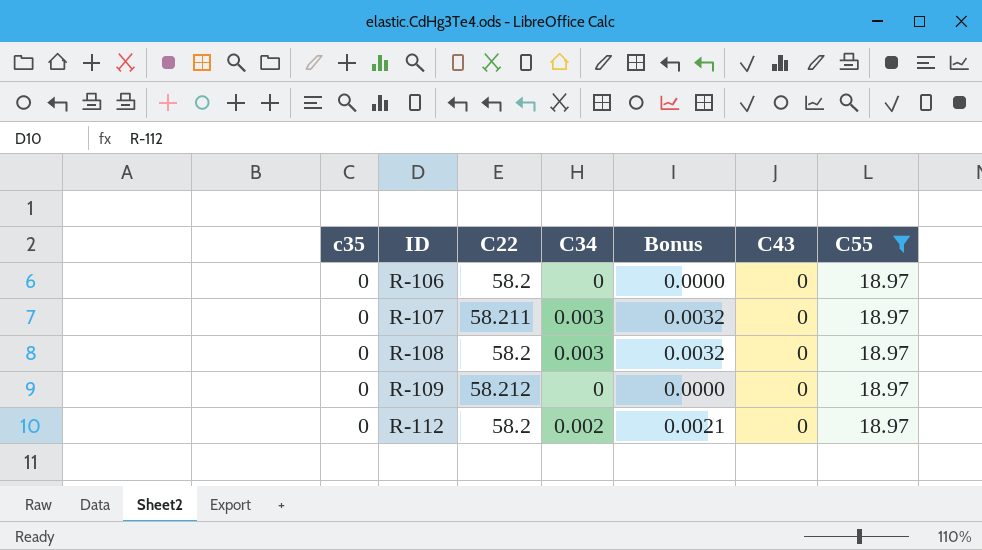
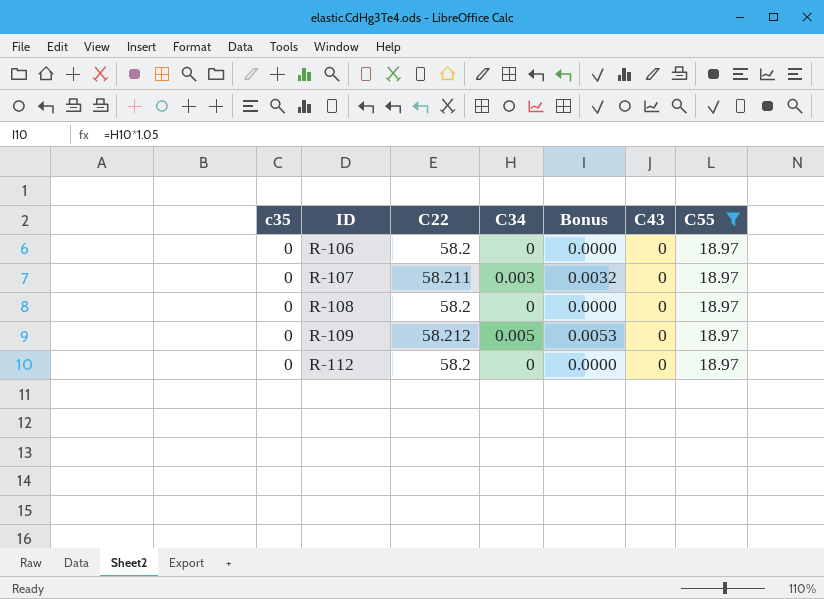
R-108 | C34: 0.003 -> 0
R-108 | Bonus: 0.0032 -> 0.0000
R-109 | C34: 0 -> 0.005
R-109 | Bonus: 0.0000 -> 0.0053
R-112 | C34: 0.002 -> 0
R-112 | Bonus: 0.0021 -> 0.0000

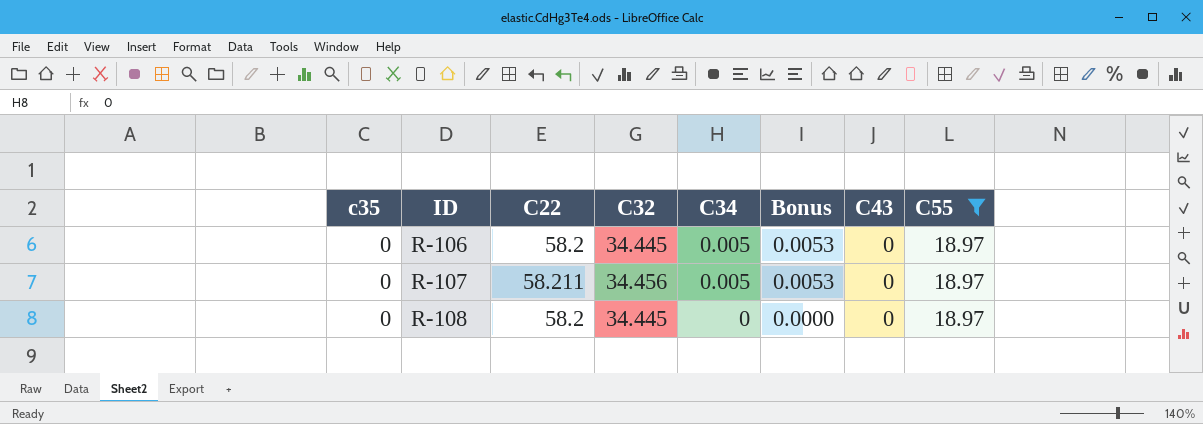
column C32 | position: none -> 4
row R-109: 0 | 58.212 | 0.005 | 0.0053 | 0 | 18.97 -> none
row R-112: 0 | 58.2 | 0 | 0.0000 | 0 | 18.97 -> none
R-106 | C34: 0 -> 0.005
R-106 | Bonus: 0.0000 -> 0.0053
R-107 | C34: 0.003 -> 0.005
R-107 | Bonus: 0.0032 -> 0.0053

